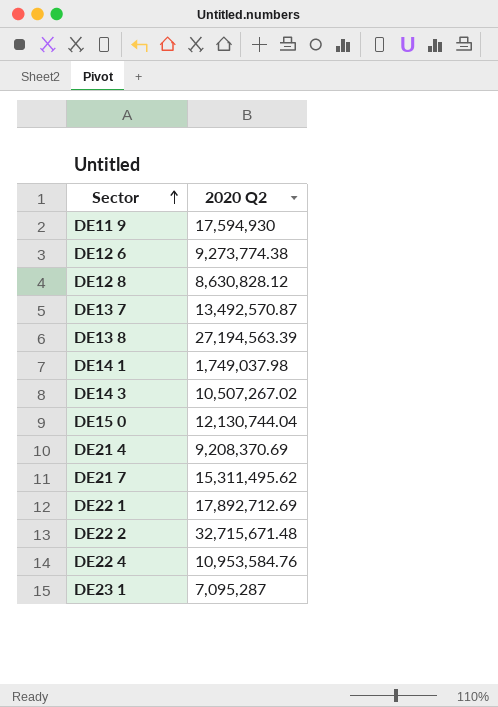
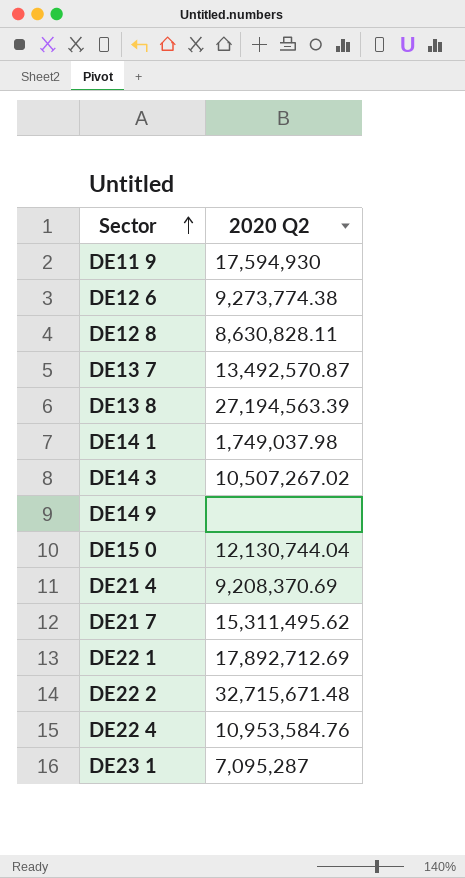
DE12 8 | 2020 Q2: 8,630,828.12 -> 8,630,828.11
row DE14 9: none -> none

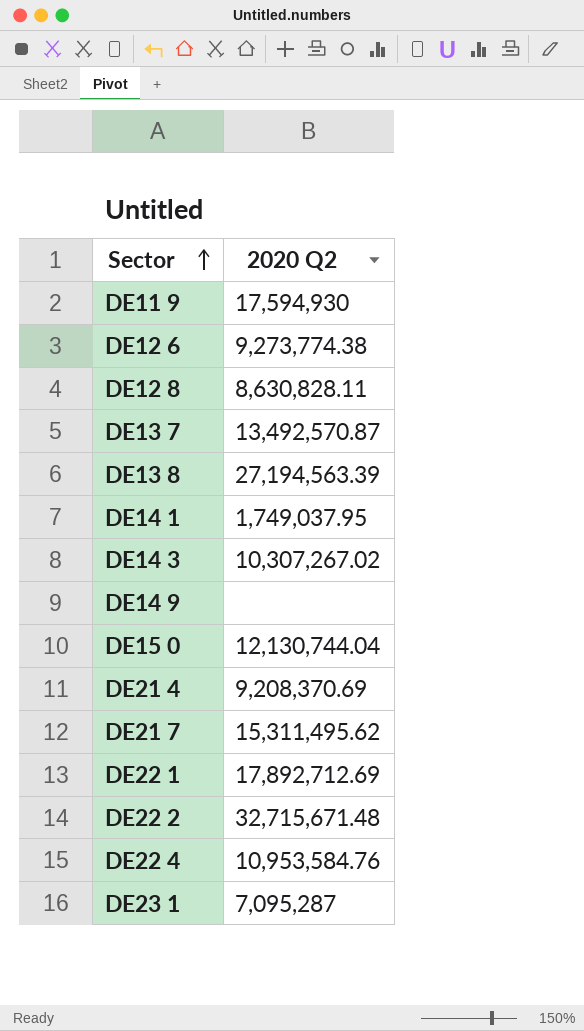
DE14 1 | 2020 Q2: 1,749,037.98 -> 1,749,037.95
DE14 3 | 2020 Q2: 10,507,267.02 -> 10,307,267.02

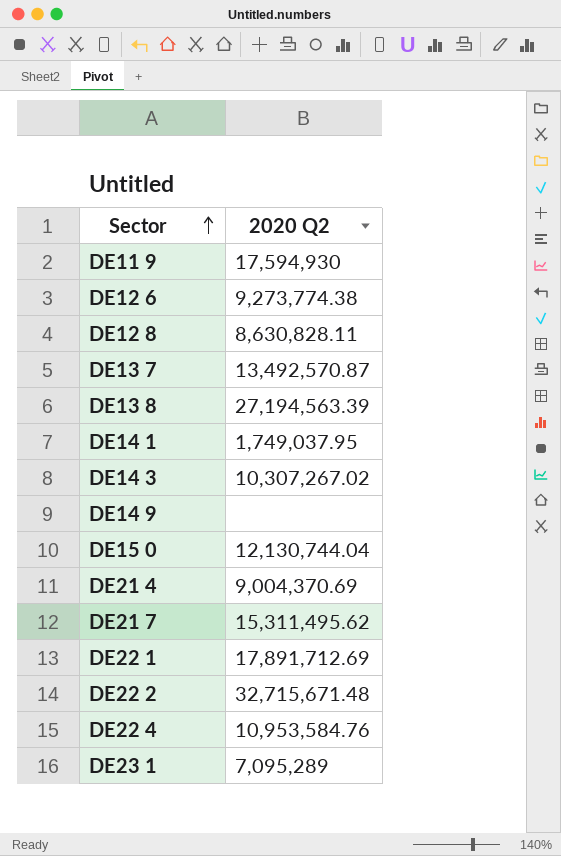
DE21 4 | 2020 Q2: 9,208,370.69 -> 9,004,370.69
DE22 1 | 2020 Q2: 17,892,712.69 -> 17,891,712.69
DE23 1 | 2020 Q2: 7,095,287 -> 7,095,289

